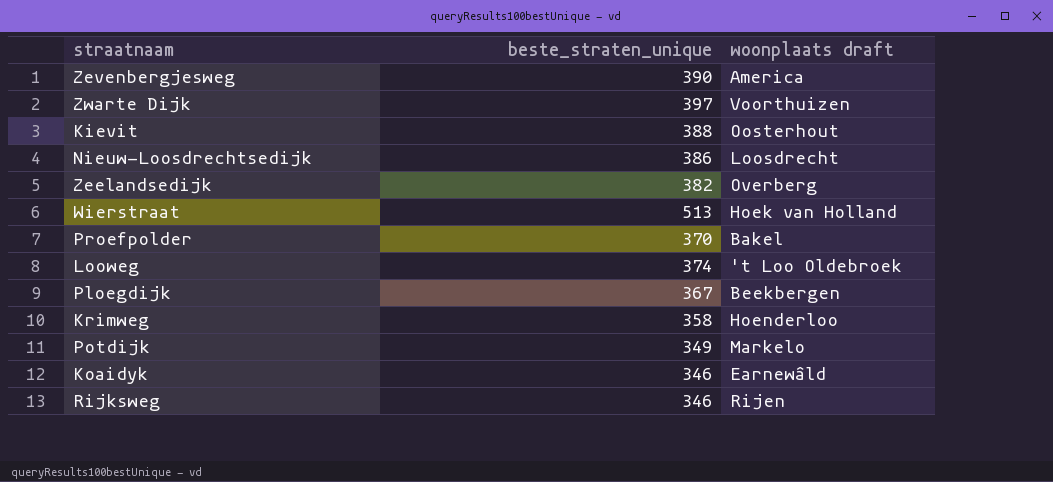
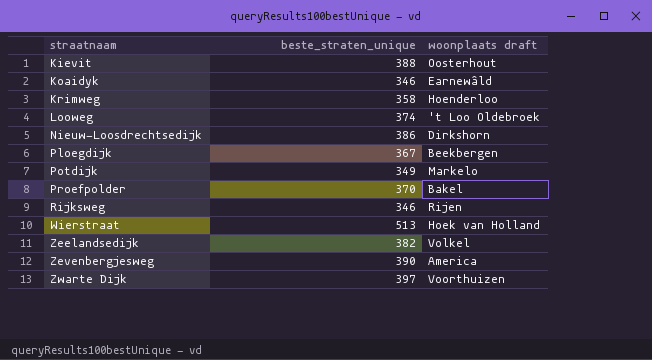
row order: none -> straatnaam ascending
Nieuw-Loosdrechtsedijk | woonplaats draft: Loosdrecht -> Dirkshorn
Zeelandsedijk | woonplaats draft: Overberg -> Volkel

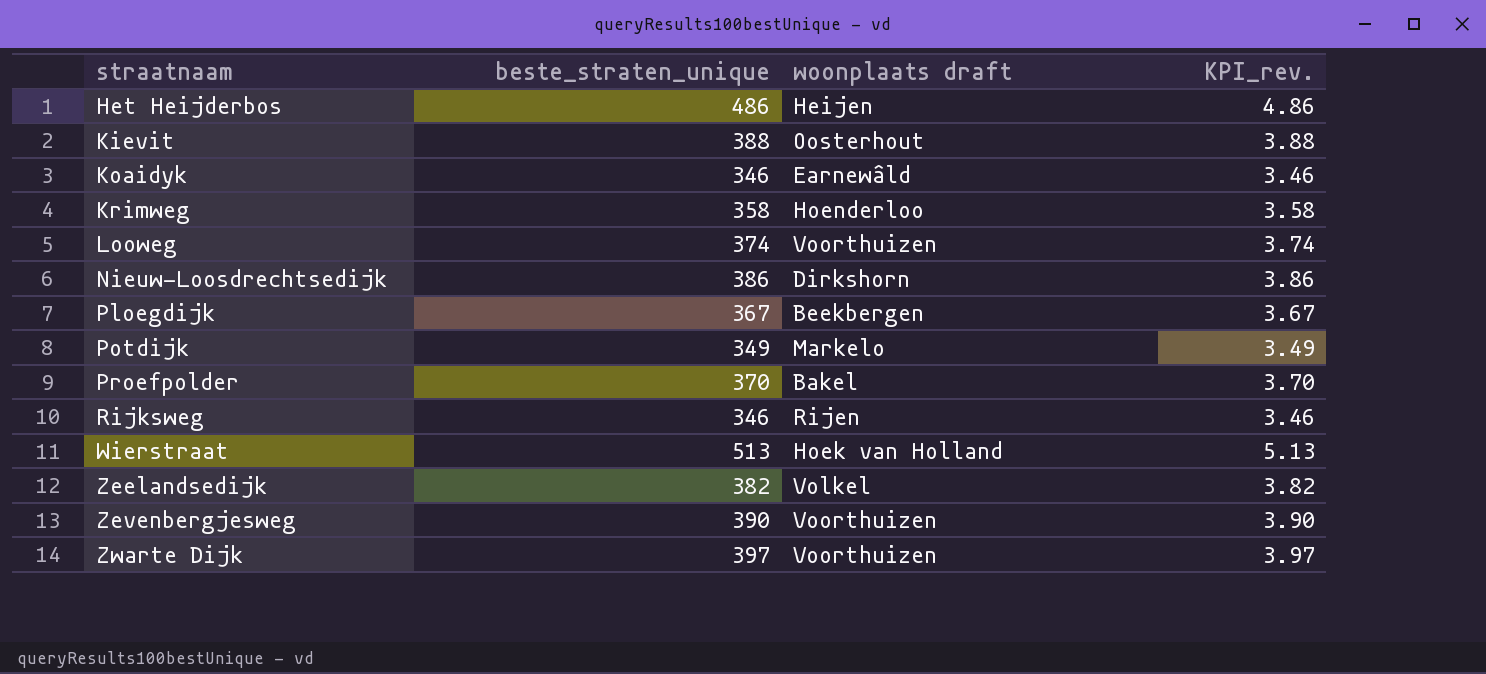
column KPI_rev. | formula: none -> [beste_straten_unique] * 0.01
row Het Heijderbos: none -> 486 | Heijen | 4.86
Looweg | woonplaats draft: 't Loo Oldebroek -> Voorthuizen
Zevenbergjesweg | woonplaats draft: America -> Voorthuizen

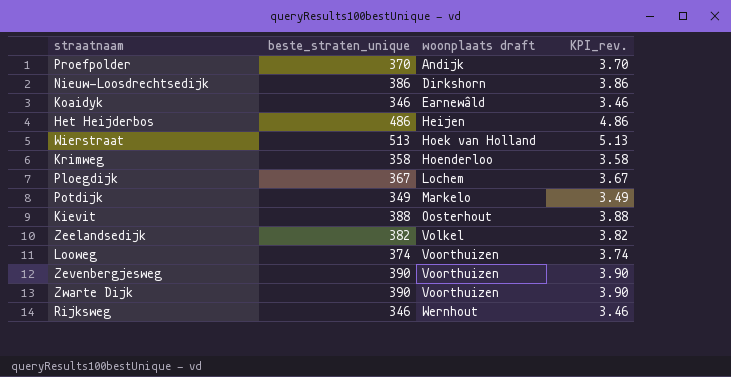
row order: straatnaam ascending -> woonplaats draft ascending
Proefpolder | woonplaats draft: Bakel -> Andijk
Ploegdijk | woonplaats draft: Beekbergen -> Lochem
Zwarte Dijk | beste_straten_unique: 397 -> 390
Zwarte Dijk | KPI_rev.: 3.97 -> 3.90
Rijksweg | woonplaats draft: Rijen -> Wernhout

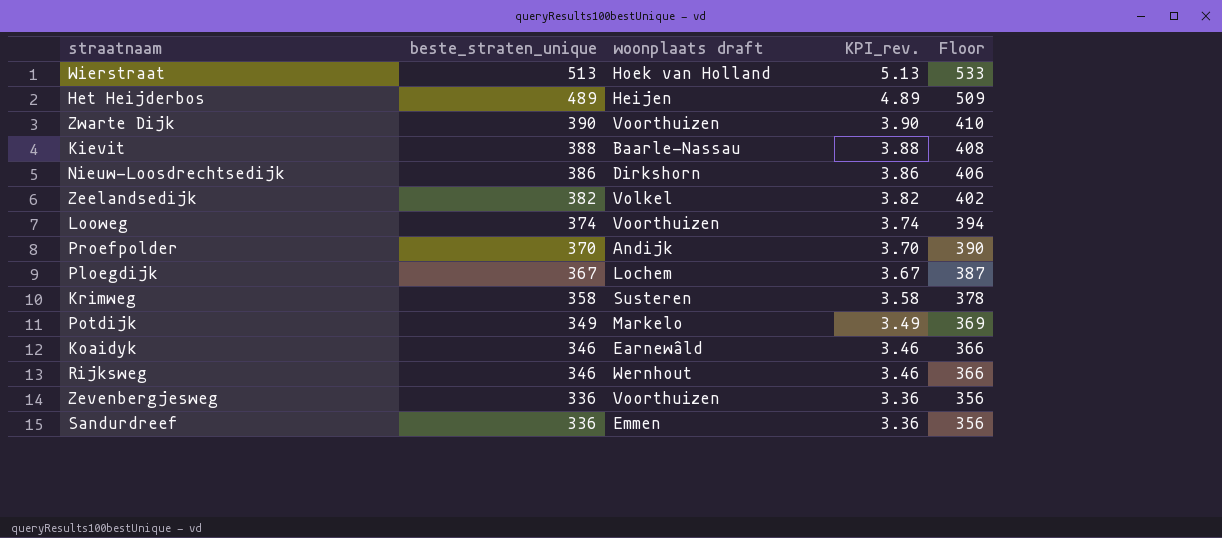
row order: woonplaats draft ascending -> beste_straten_unique descending
column Floor | formula: none -> [beste_straten_unique] + 20
Het Heijderbos | beste_straten_unique: 486 -> 489
Het Heijderbos | KPI_rev.: 4.86 -> 4.89
Kievit | woonplaats draft: Oosterhout -> Baarle-Nassau
Krimweg | woonplaats draft: Hoenderloo -> Susteren
Zevenbergjesweg | beste_straten_unique: 390 -> 336
Zevenbergjesweg | KPI_rev.: 3.90 -> 3.36
row Sandurdreef: none -> 336 | Emmen | 3.36 | 356

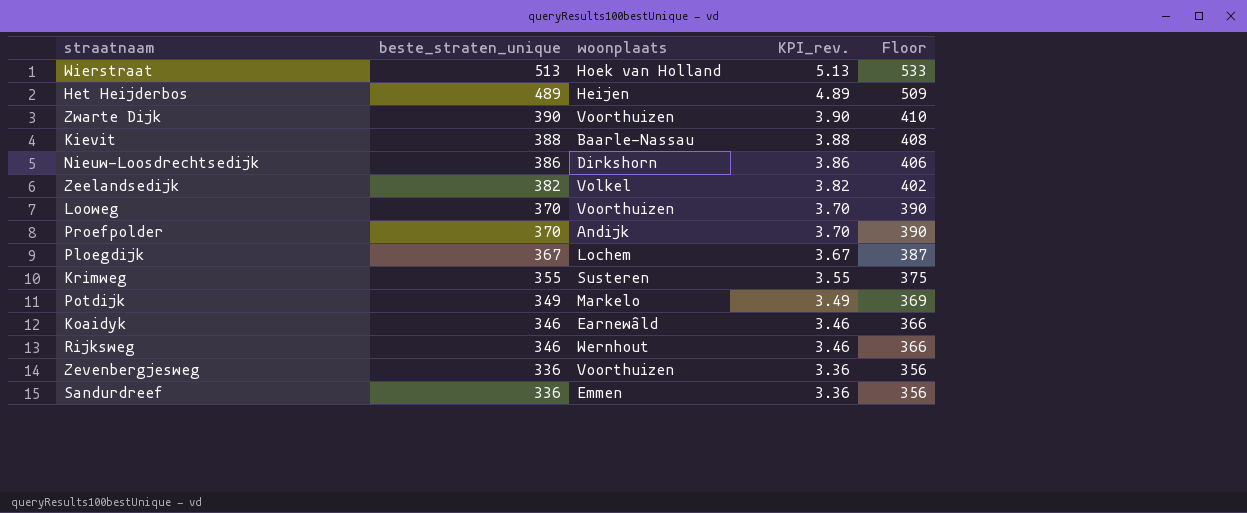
column name: woonplaats draft -> woonplaats
Looweg | beste_straten_unique: 374 -> 370
Looweg | KPI_rev.: 3.74 -> 3.70
Looweg | Floor: 394 -> 390
Krimweg | beste_straten_unique: 358 -> 355
Krimweg | KPI_rev.: 3.58 -> 3.55
Krimweg | Floor: 378 -> 375

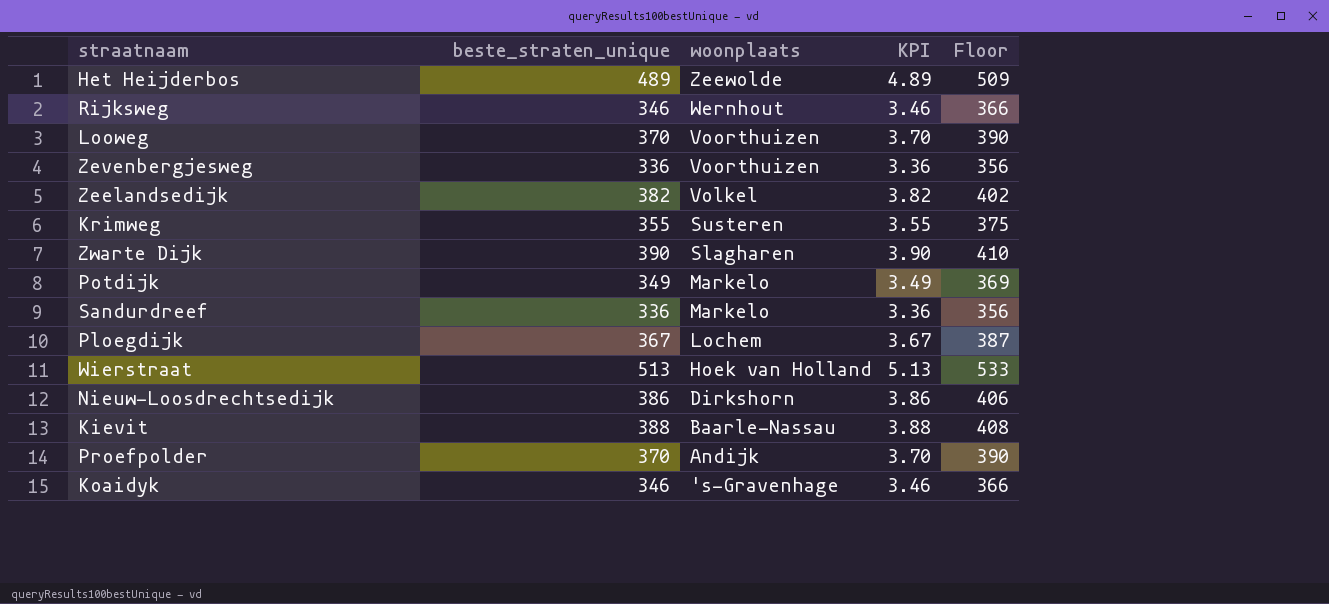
row order: beste_straten_unique descending -> woonplaats descending
column name: KPI_rev. -> KPI
Het Heijderbos | woonplaats: Heijen -> Zeewolde
Zwarte Dijk | woonplaats: Voorthuizen -> Slagharen
Sandurdreef | woonplaats: Emmen -> Markelo
Koaidyk | woonplaats: Earnewâld -> 's-Gravenhage

